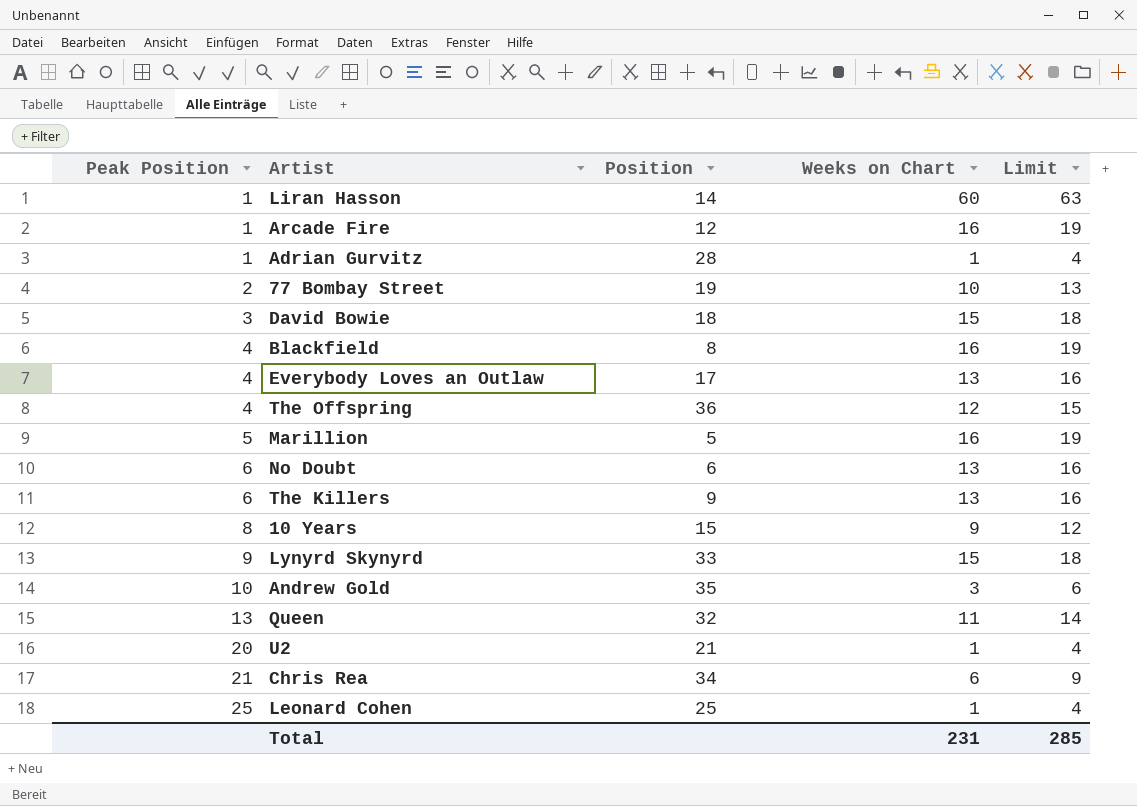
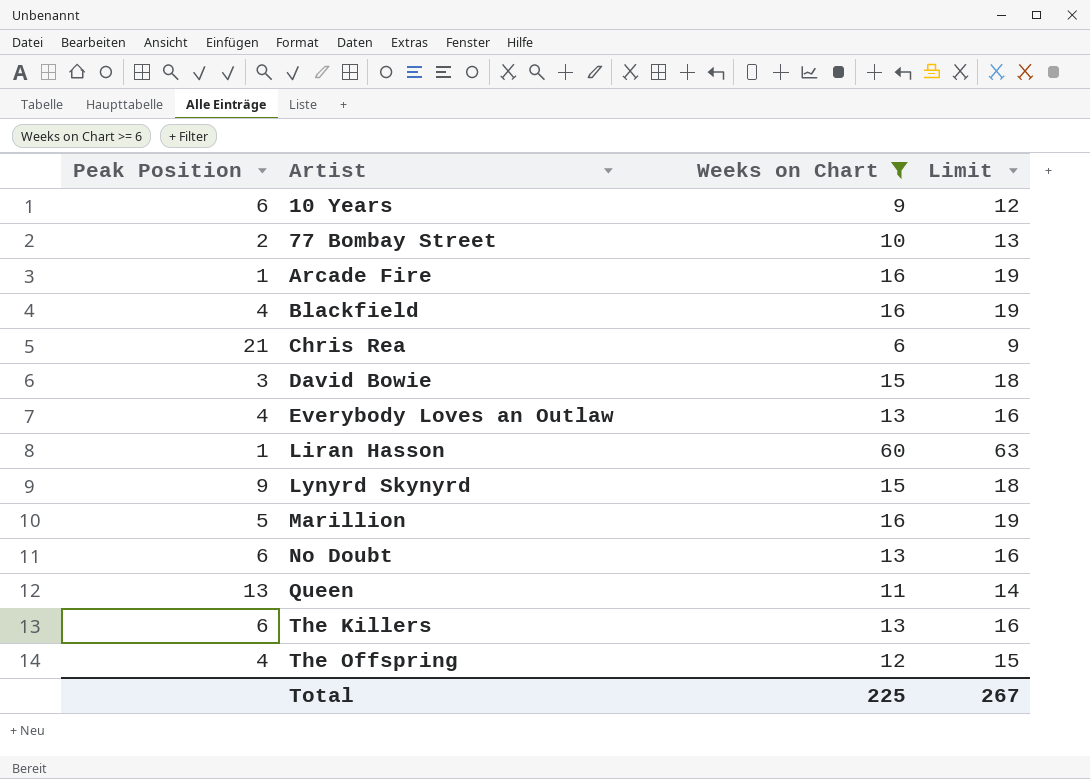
filter: none -> Weeks on Chart >= 6
row order: Peak Position ascending -> Artist ascending
column Position | position: 3 -> none
10 Years | Peak Position: 8 -> 6
Total | Weeks on Chart: 231 -> 225
Total | Limit: 285 -> 267

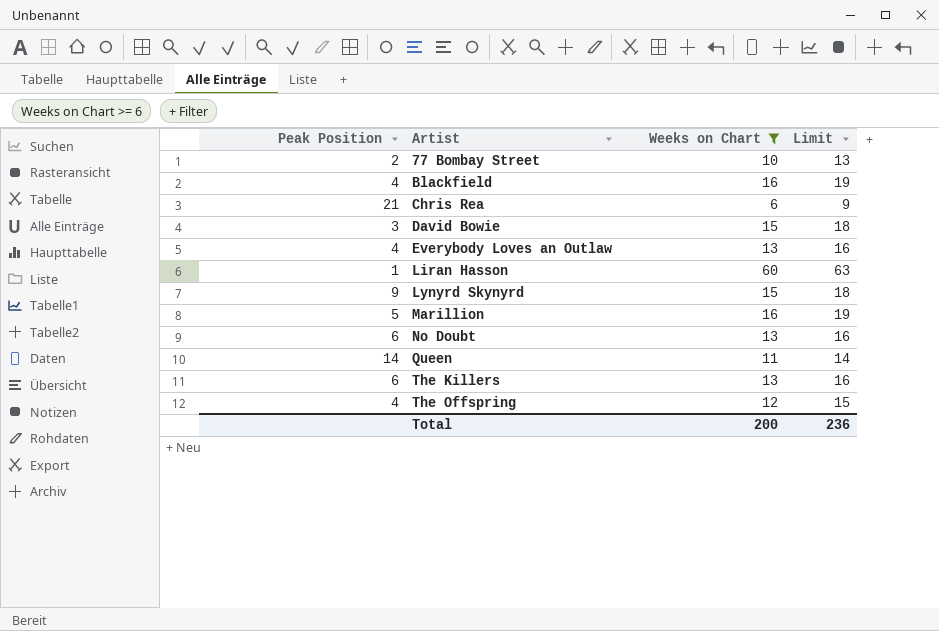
row 10 Years: 6 | 9 | 12 -> none
row Arcade Fire: 1 | 16 | 19 -> none
Queen | Peak Position: 13 -> 14
Total | Weeks on Chart: 225 -> 200
Total | Limit: 267 -> 236

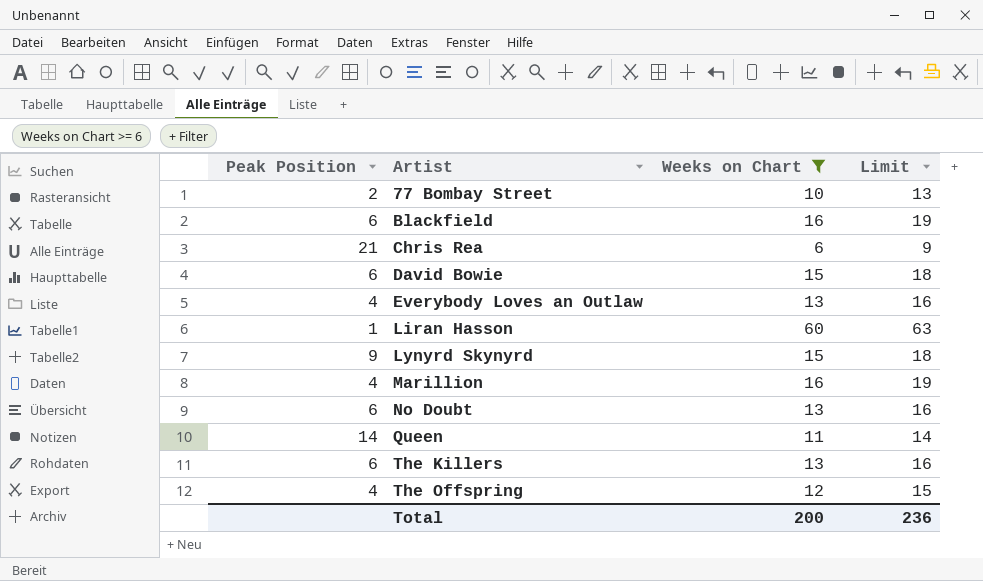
Blackfield | Peak Position: 4 -> 6
David Bowie | Peak Position: 3 -> 6
Marillion | Peak Position: 5 -> 4

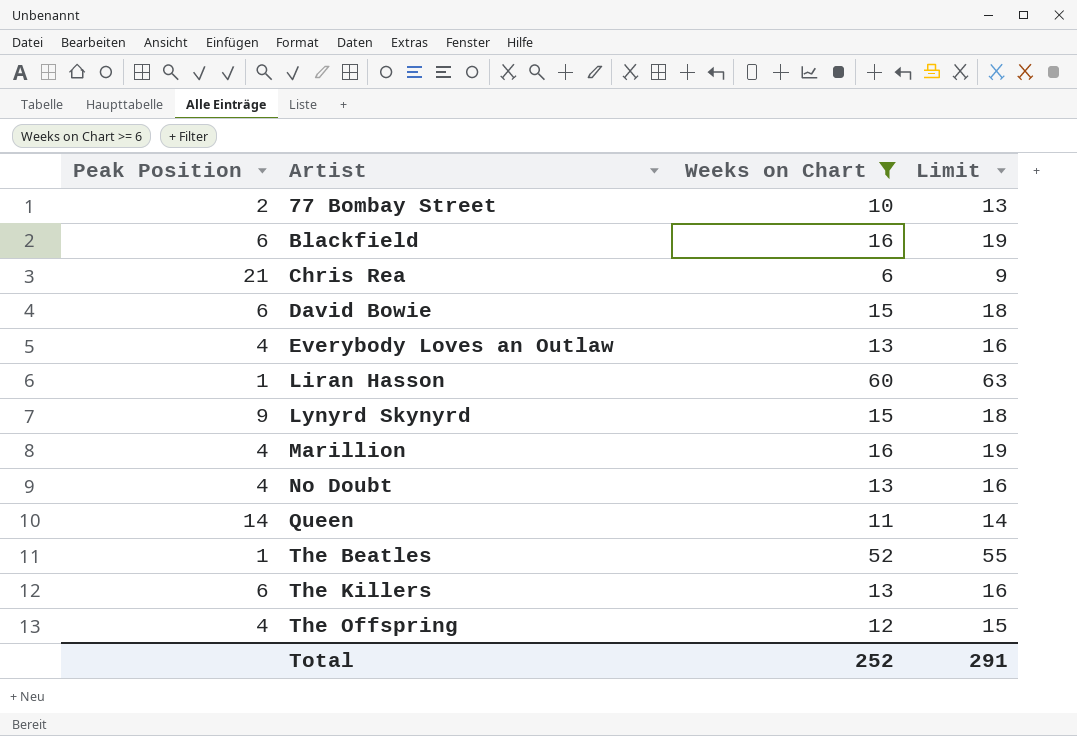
No Doubt | Peak Position: 6 -> 4
row The Beatles: none -> 1 | 52 | 55
Total | Weeks on Chart: 200 -> 252
Total | Limit: 236 -> 291

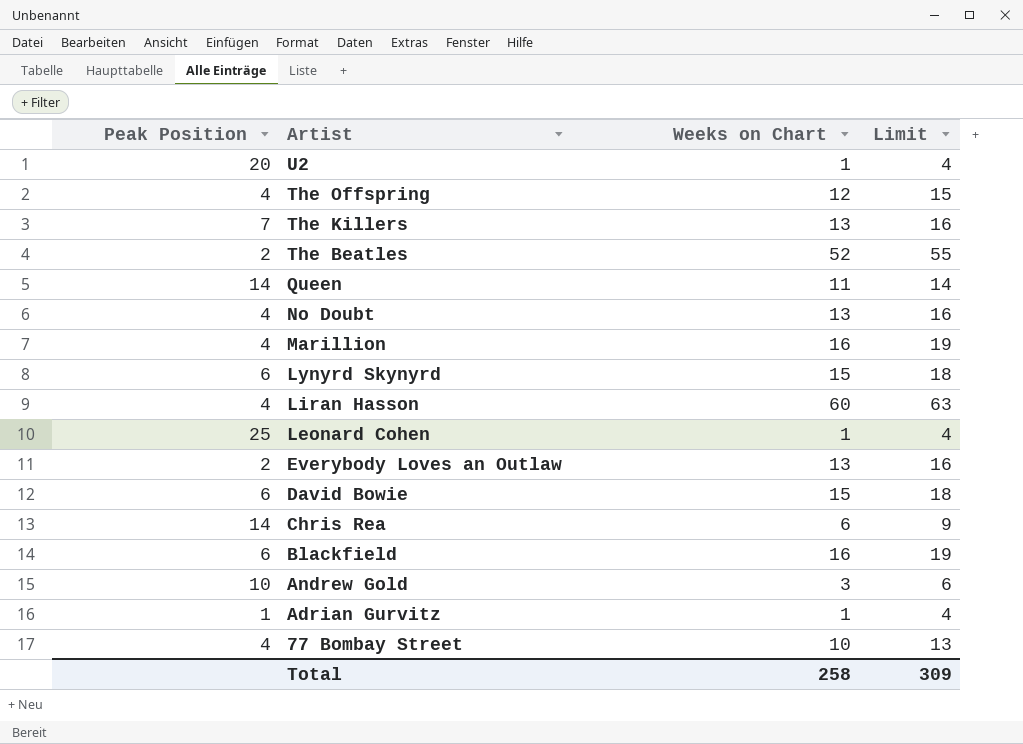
filter: Weeks on Chart >= 6 -> none
row order: Artist ascending -> Artist descending
The Killers | Peak Position: 6 -> 7
The Beatles | Peak Position: 1 -> 2
Lynyrd Skynyrd | Peak Position: 9 -> 6
Liran Hasson | Peak Position: 1 -> 4
Everybody Loves an Outlaw | Peak Position: 4 -> 2
Chris Rea | Peak Position: 21 -> 14
77 Bombay Street | Peak Position: 2 -> 4
Total | Weeks on Chart: 252 -> 258
Total | Limit: 291 -> 309

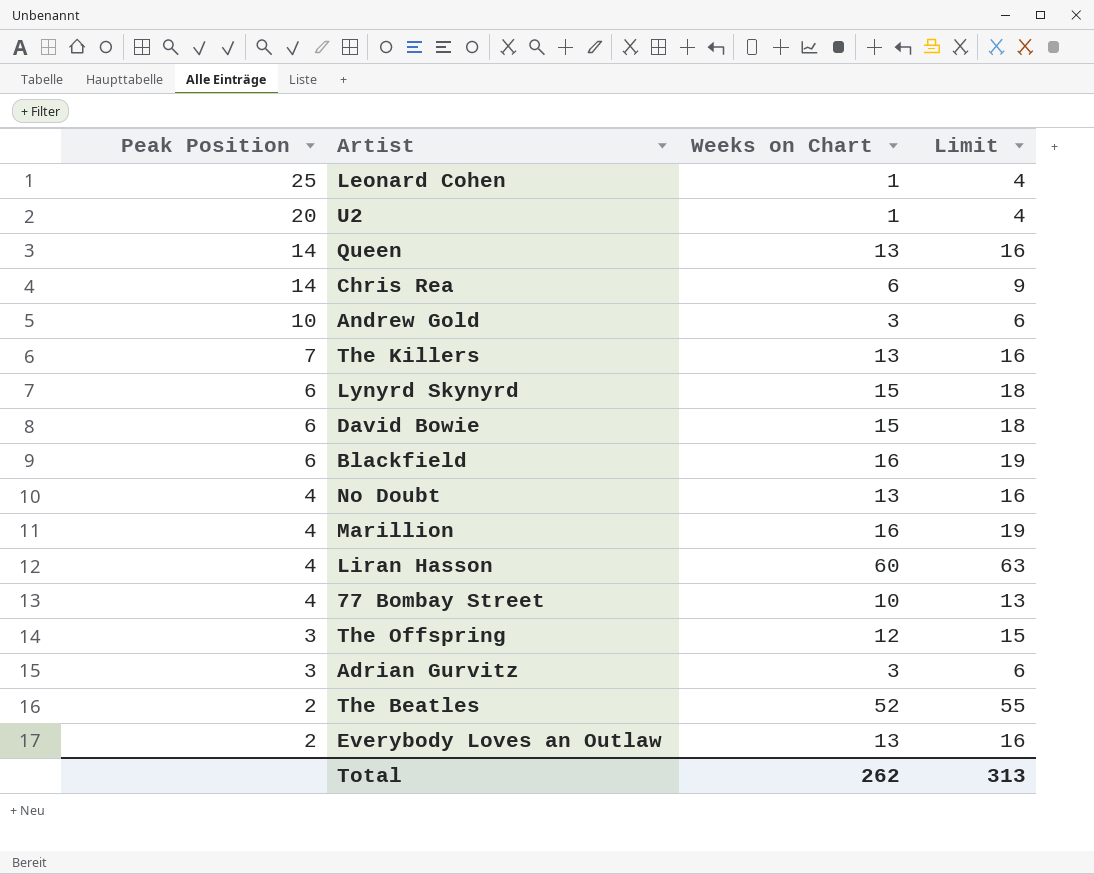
row order: Artist descending -> Peak Position descending
Queen | Weeks on Chart: 11 -> 13
Queen | Limit: 14 -> 16
The Offspring | Peak Position: 4 -> 3
Adrian Gurvitz | Peak Position: 1 -> 3
Adrian Gurvitz | Weeks on Chart: 1 -> 3
Adrian Gurvitz | Limit: 4 -> 6
Total | Weeks on Chart: 258 -> 262
Total | Limit: 309 -> 313

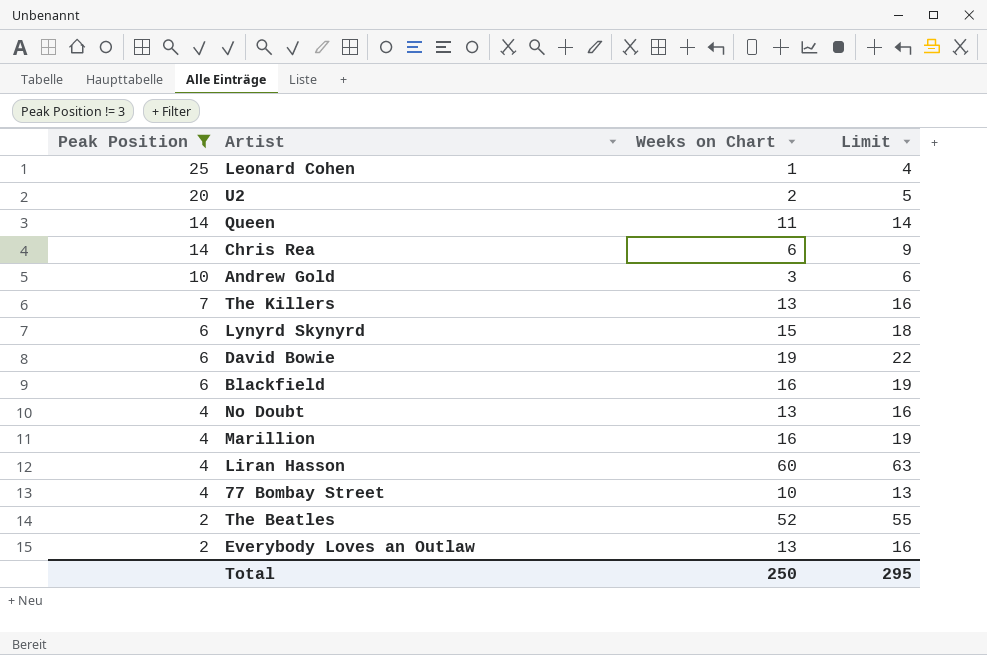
filter: none -> Peak Position != 3
U2 | Weeks on Chart: 1 -> 2
U2 | Limit: 4 -> 5
Queen | Weeks on Chart: 13 -> 11
Queen | Limit: 16 -> 14
David Bowie | Weeks on Chart: 15 -> 19
David Bowie | Limit: 18 -> 22
Total | Weeks on Chart: 262 -> 250
Total | Limit: 313 -> 295

